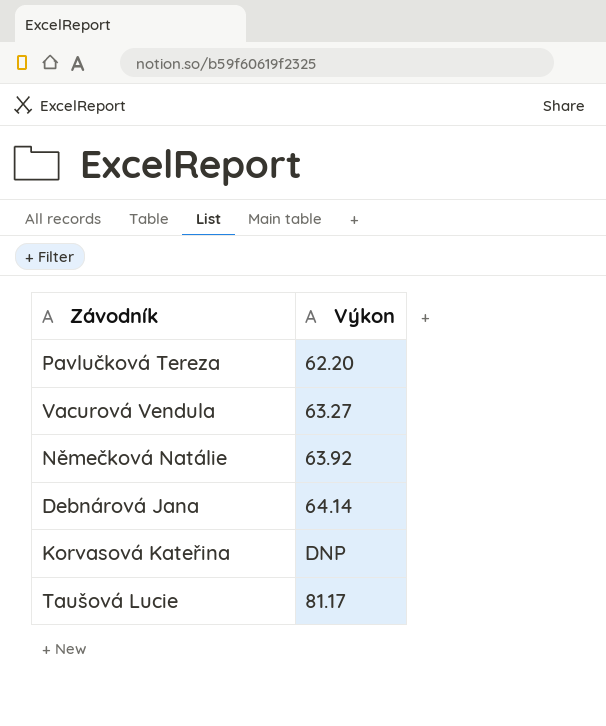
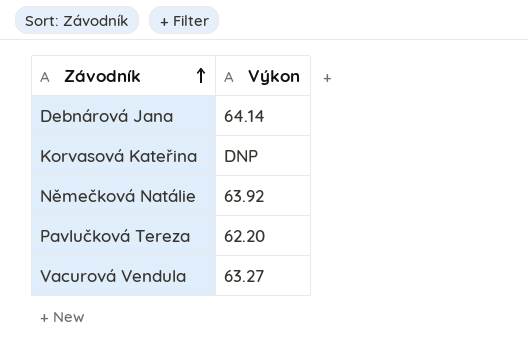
row order: none -> Závodník ascending
row Taušová Lucie: 81.17 -> none

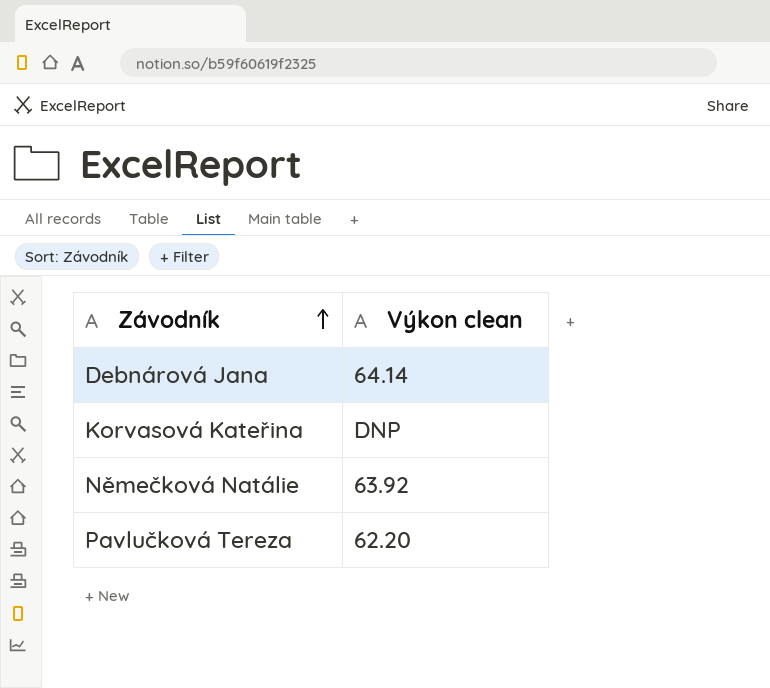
column name: Výkon -> Výkon clean
row Vacurová Vendula: 63.27 -> none

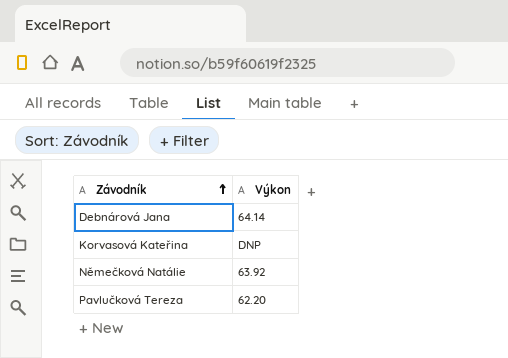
column name: Výkon clean -> Výkon

